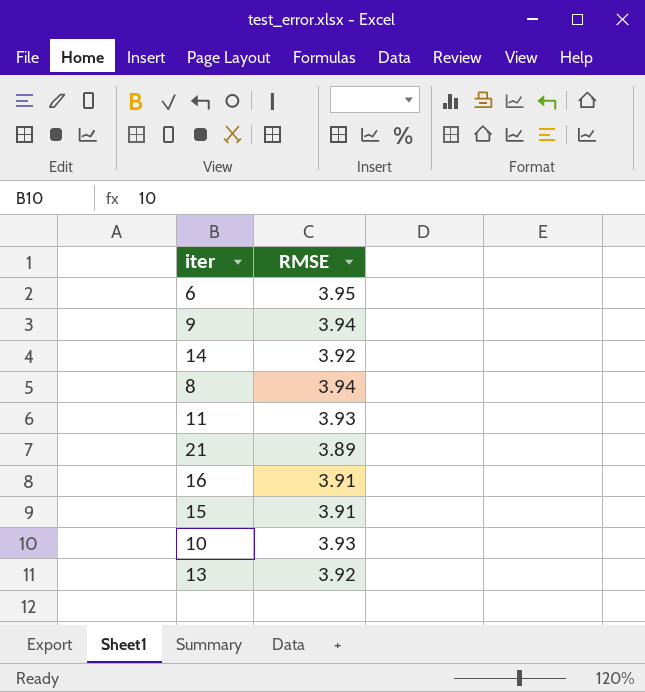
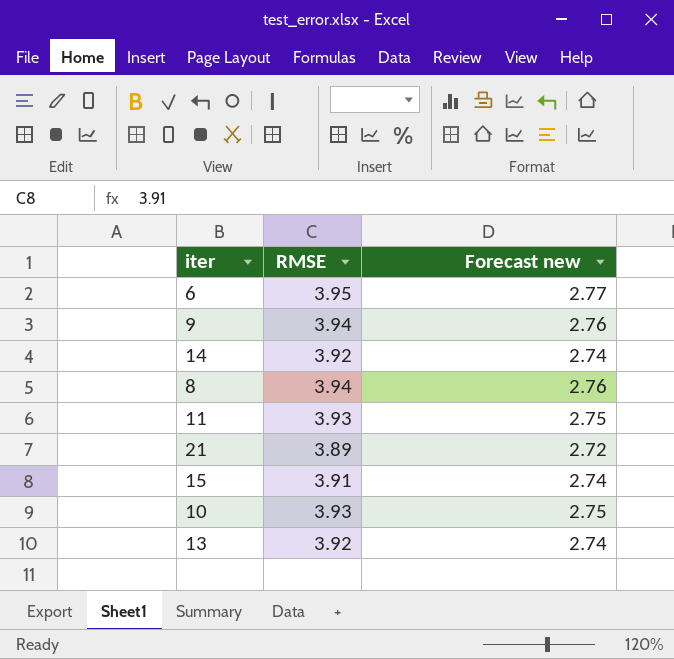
column Forecast new | formula: none -> [RMSE] * 0.7
row 16: 3.91 -> none

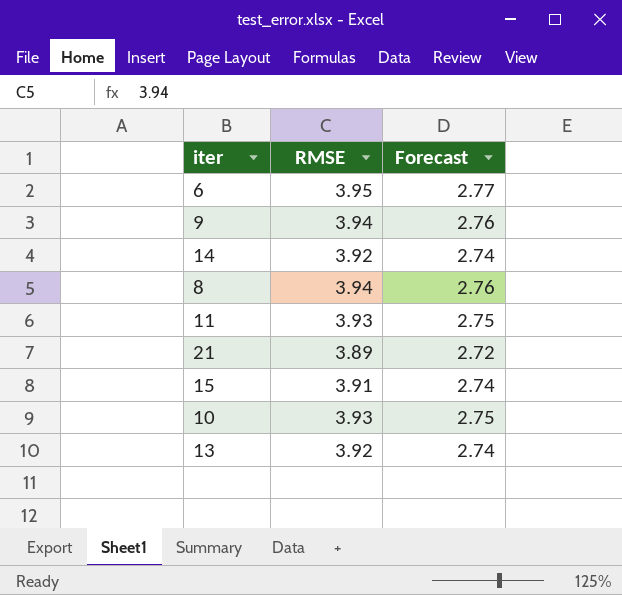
column name: Forecast new -> Forecast

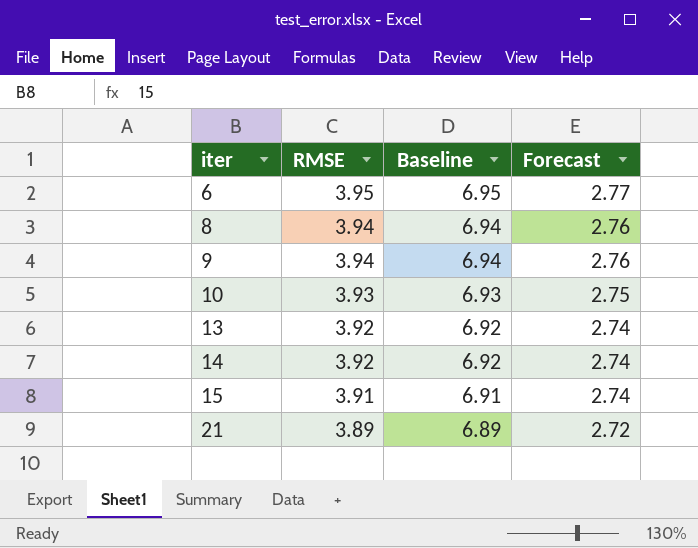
row order: none -> iter ascending
column Baseline | formula: none -> [RMSE] + 3
row 11: 3.93 | 2.75 -> none

